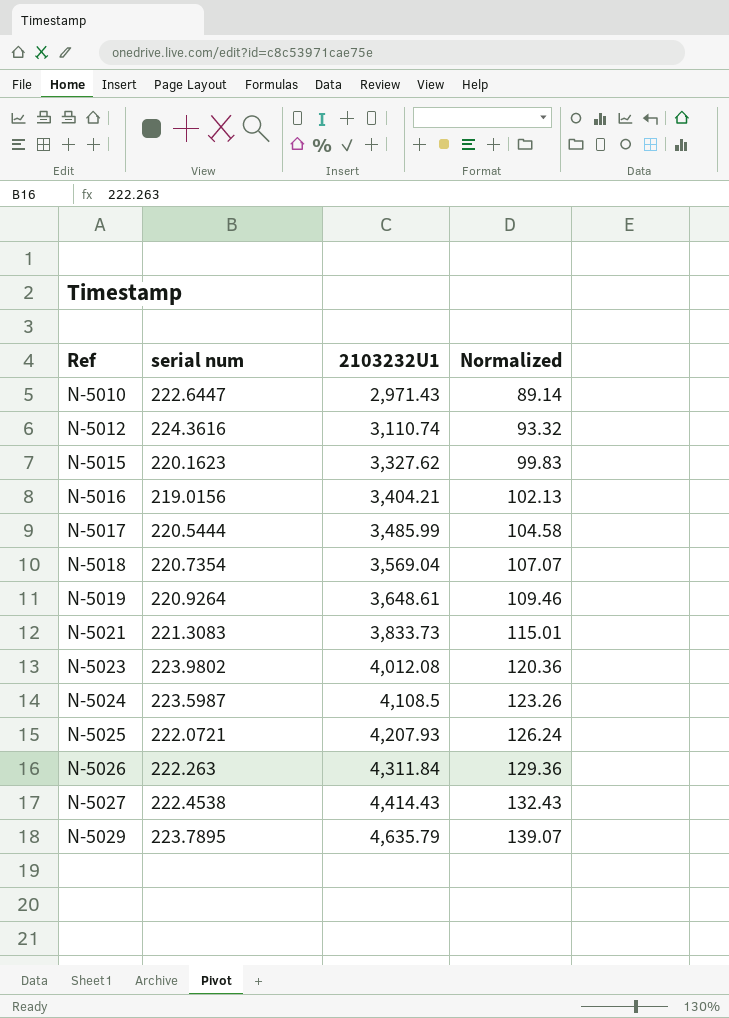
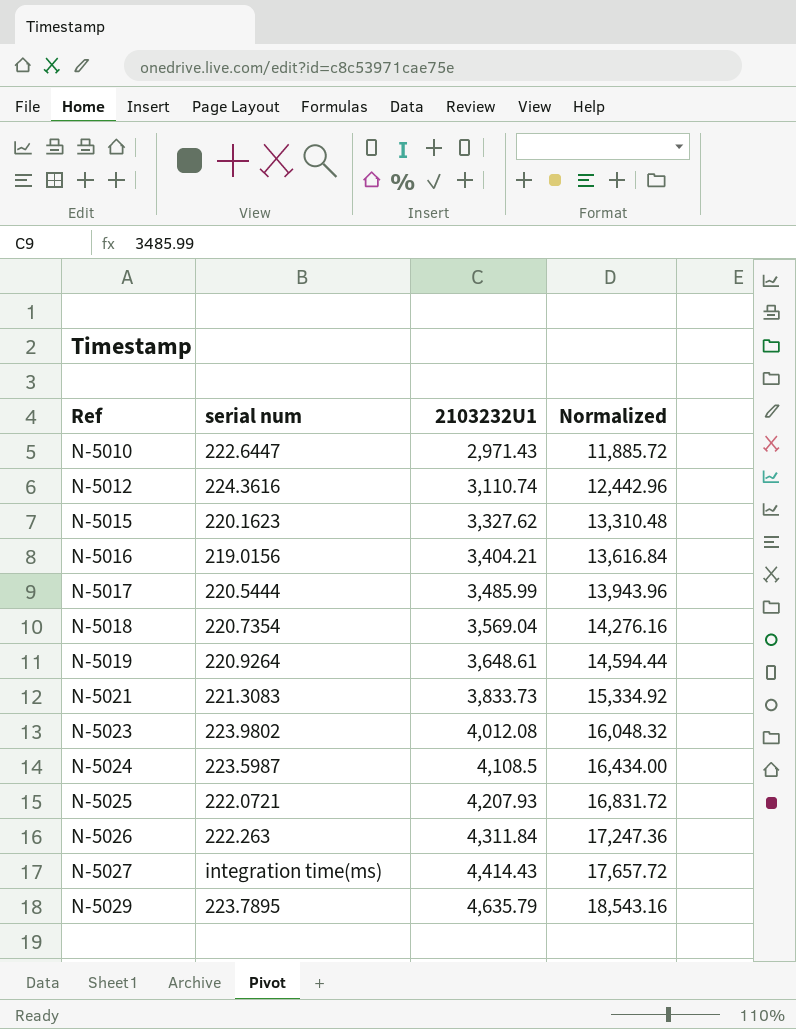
column Normalized | formula: [2103232U1] * 0.03 -> [2103232U1] * 4
N-5027 | serial num: 222.4538 -> integration time(ms)

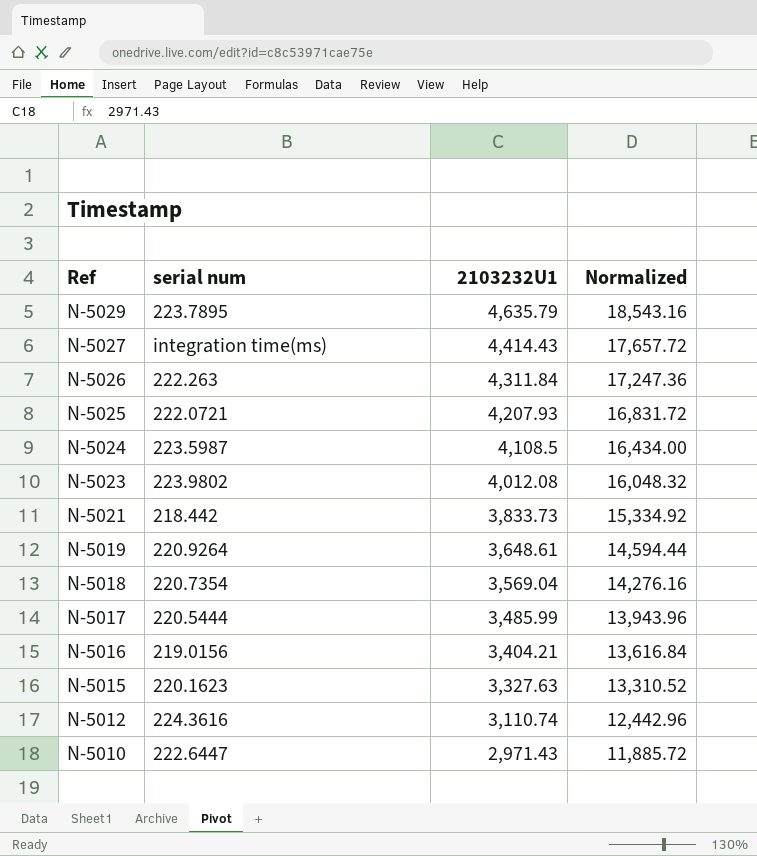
row order: Ref ascending -> Ref descending
N-5021 | serial num: 221.3083 -> 218.442
N-5015 | 2103232U1: 3,327.62 -> 3,327.63
N-5015 | Normalized: 13,310.48 -> 13,310.52

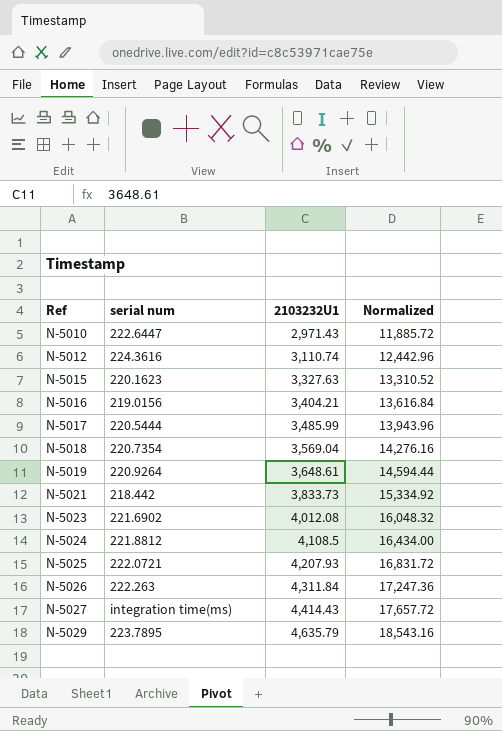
row order: Ref descending -> Ref ascending
N-5023 | serial num: 223.9802 -> 221.6902
N-5024 | serial num: 223.5987 -> 221.8812

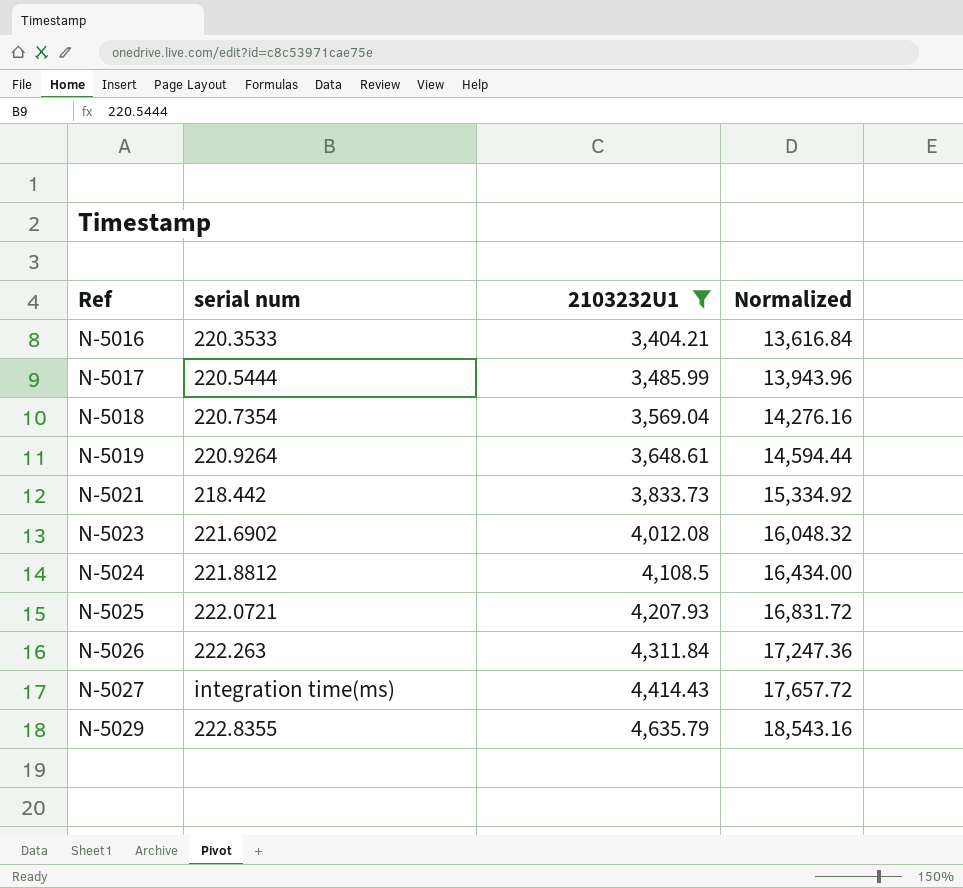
filter: none -> 2103232U1 >= 3,404.21
N-5016 | serial num: 219.0156 -> 220.3533
N-5029 | serial num: 223.7895 -> 222.8355

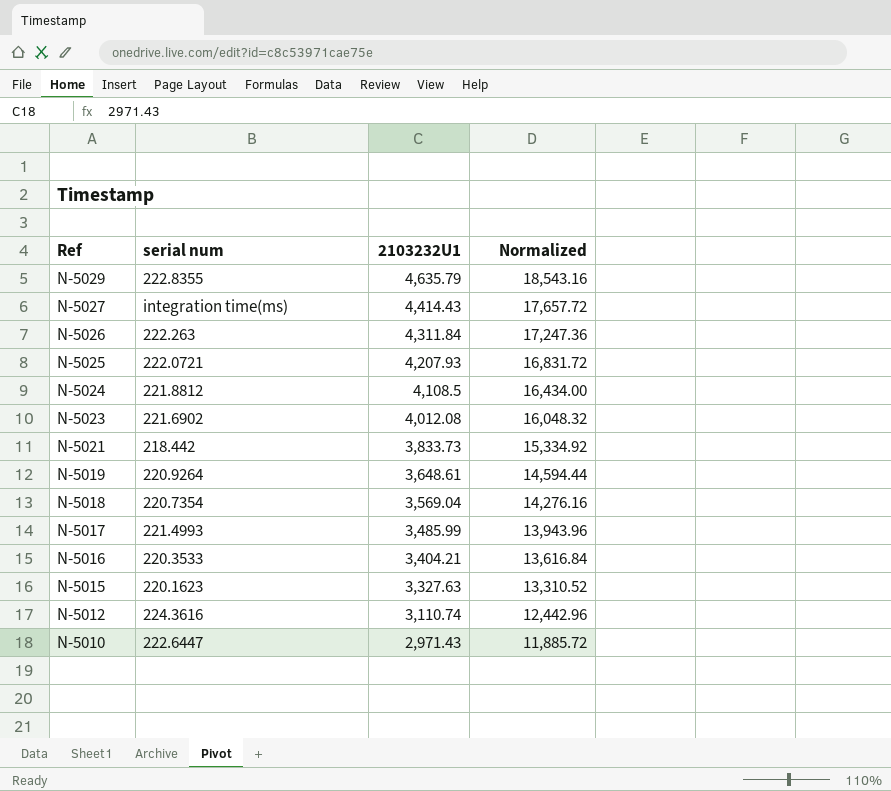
filter: 2103232U1 >= 3,404.21 -> none
row order: Ref ascending -> Ref descending
N-5017 | serial num: 220.5444 -> 221.4993

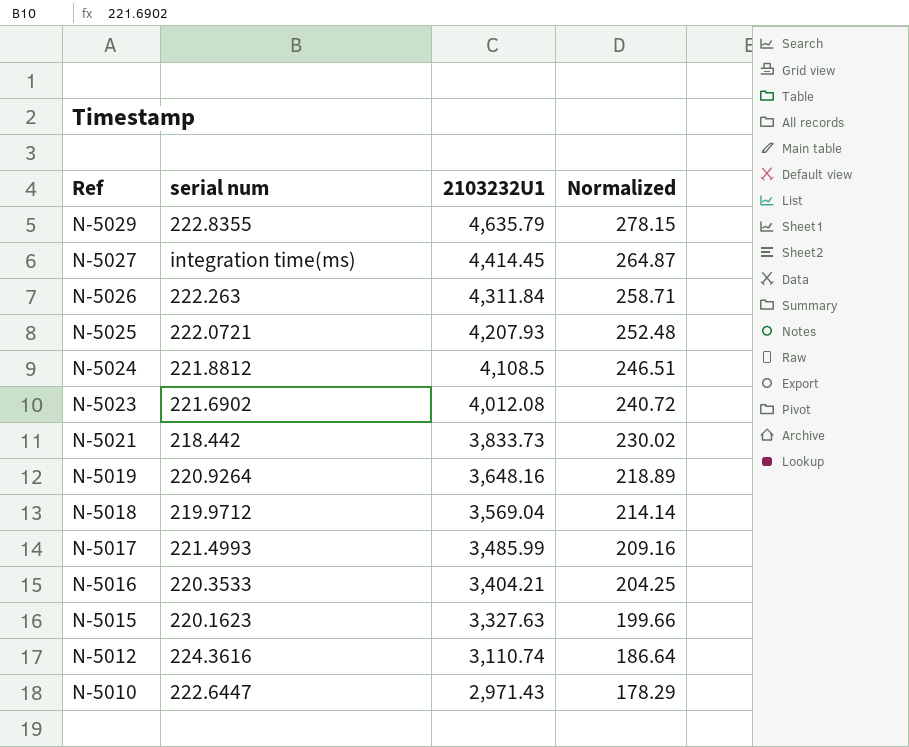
column Normalized | formula: [2103232U1] * 4 -> [2103232U1] * 0.06
N-5027 | 2103232U1: 4,414.43 -> 4,414.45
N-5019 | 2103232U1: 3,648.61 -> 3,648.16
N-5018 | serial num: 220.7354 -> 219.9712

